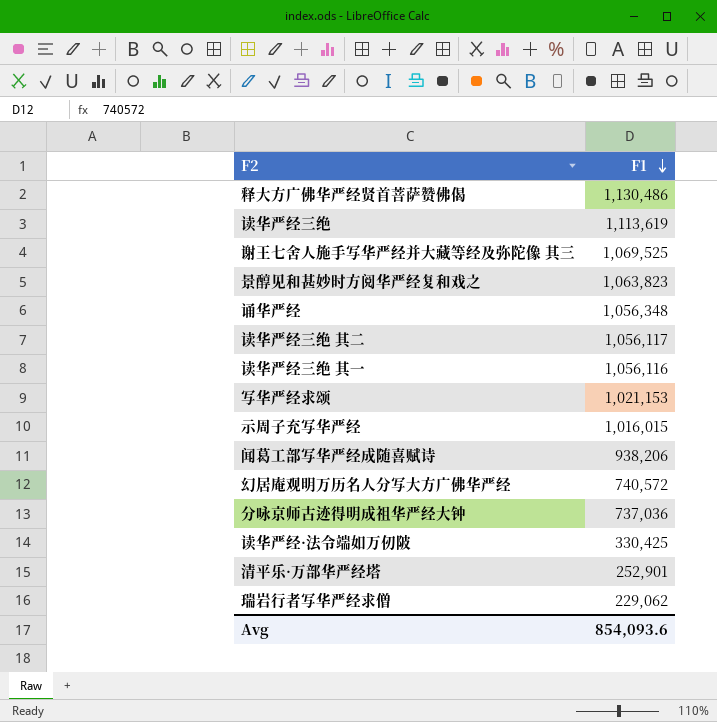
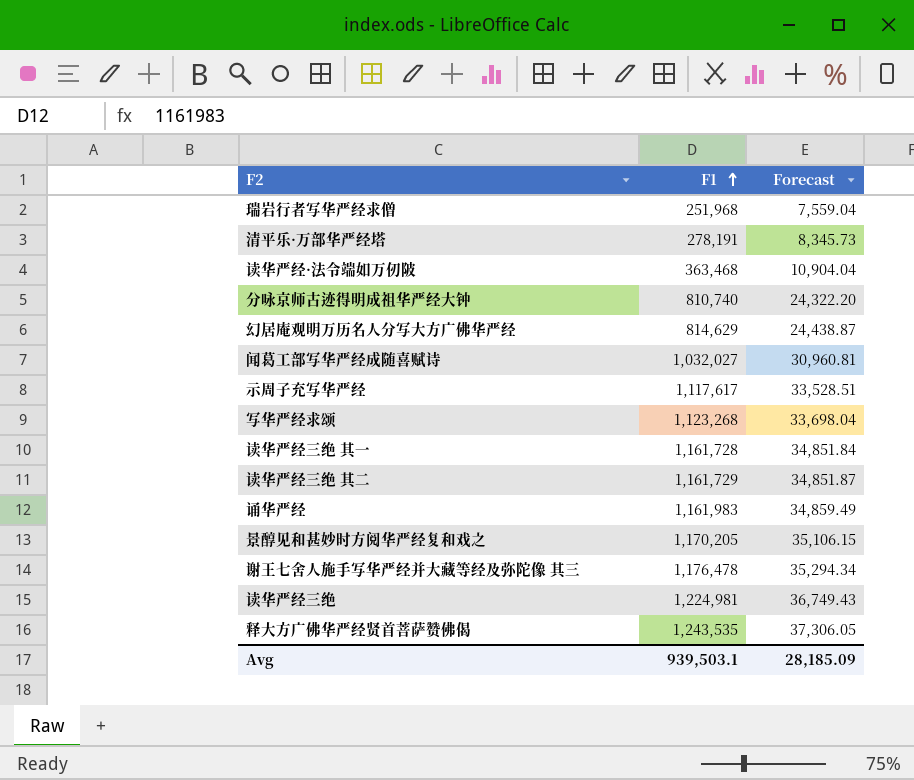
row order: F1 descending -> F1 ascending
column Forecast | formula: none -> [F1] * 0.03
瑞岩行者写华严经求僧 | F1: 229,062 -> 251,968
清平乐·万部华严经塔 | F1: 252,901 -> 278,191
读华严经·法令端如万仞陂 | F1: 330,425 -> 363,468
分咏京师古迹得明成祖华严经大钟 | F1: 737,036 -> 810,740
幻居庵观明万历名人分写大方广佛华严经 | F1: 740,572 -> 814,629
闻葛工部写华严经成随喜赋诗 | F1: 938,206 -> 1,032,027
示周子充写华严经 | F1: 1,016,015 -> 1,117,617
写华严经求颂 | F1: 1,021,153 -> 1,123,268
读华严经三绝 其一 | F1: 1,056,116 -> 1,161,728
读华严经三绝 其二 | F1: 1,056,117 -> 1,161,729
诵华严经 | F1: 1,056,348 -> 1,161,983
景醇见和甚妙时方阅华严经复和戏之 | F1: 1,063,823 -> 1,170,205
谢王七舍人施手写华严经并大藏等经及弥陀像 其三 | F1: 1,069,525 -> 1,176,478
读华严经三绝 | F1: 1,113,619 -> 1,224,981
释大方广佛华严经贤首菩萨赞佛偈 | F1: 1,130,486 -> 1,243,535
Avg | F1: 854,093.6 -> 939,503.1

